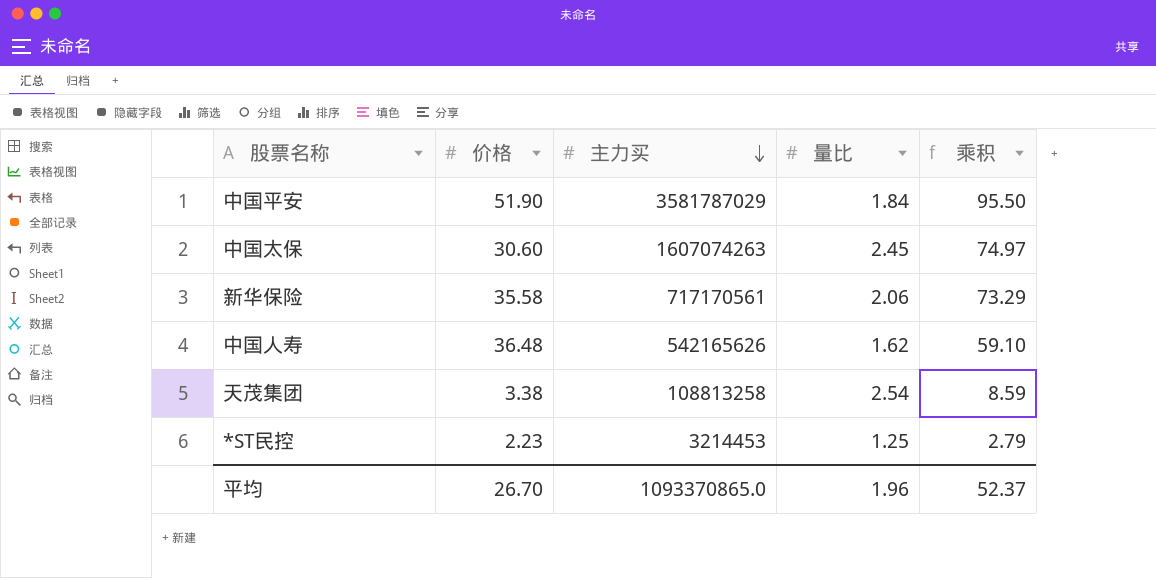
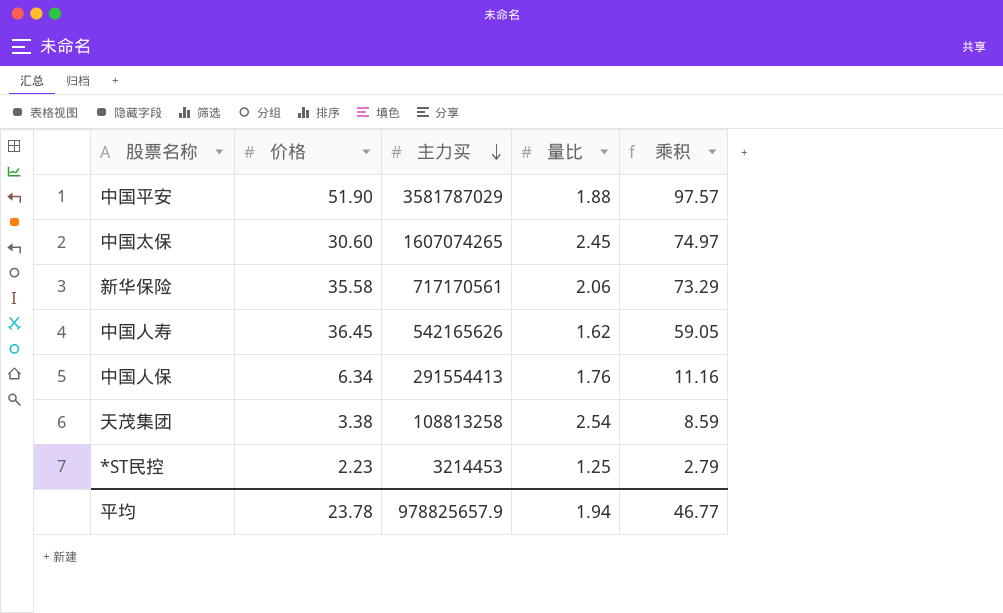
中国平安 | 量比: 1.84 -> 1.88
中国平安 | 乘积: 95.50 -> 97.57
中国太保 | 主力买: 1607074263 -> 1607074265
中国人寿 | 价格: 36.48 -> 36.45
中国人寿 | 乘积: 59.10 -> 59.05
row 中国人保: none -> 6.34 | 291554413 | 1.76 | 11.16
平均 | 价格: 26.70 -> 23.78
平均 | 主力买: 1093370865.0 -> 978825657.9
平均 | 量比: 1.96 -> 1.94
平均 | 乘积: 52.37 -> 46.77

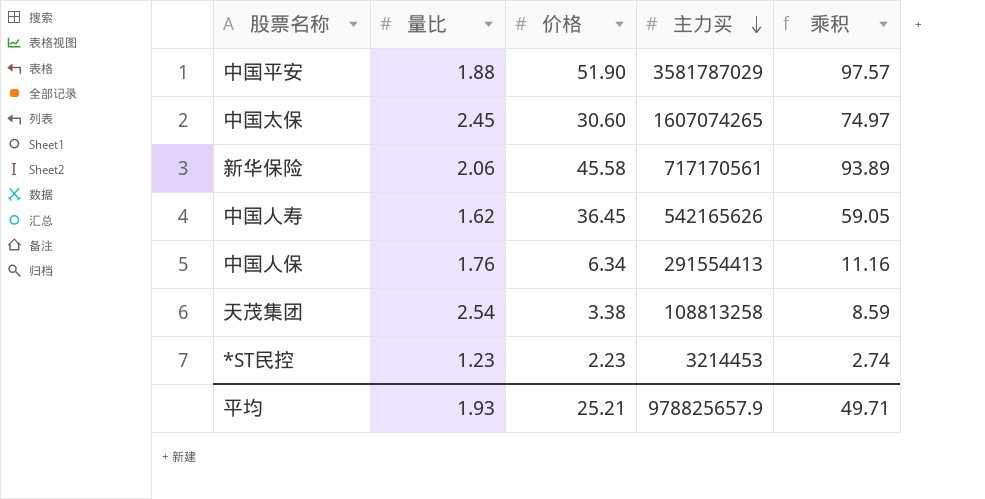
column 量比 | position: 4 -> 2
新华保险 | 价格: 35.58 -> 45.58
新华保险 | 乘积: 73.29 -> 93.89
*ST民控 | 量比: 1.25 -> 1.23
*ST民控 | 乘积: 2.79 -> 2.74
平均 | 量比: 1.94 -> 1.93
平均 | 价格: 23.78 -> 25.21
平均 | 乘积: 46.77 -> 49.71

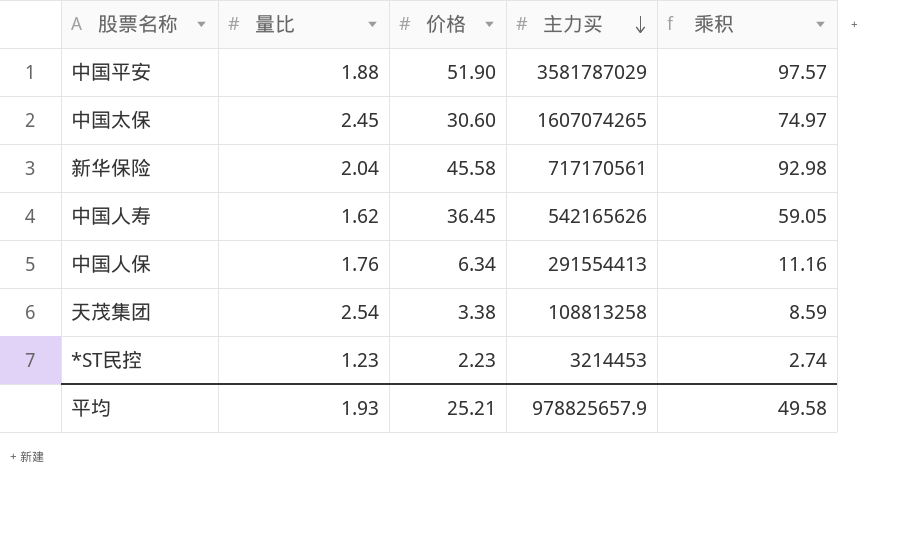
新华保险 | 量比: 2.06 -> 2.04
新华保险 | 乘积: 93.89 -> 92.98
平均 | 乘积: 49.71 -> 49.58

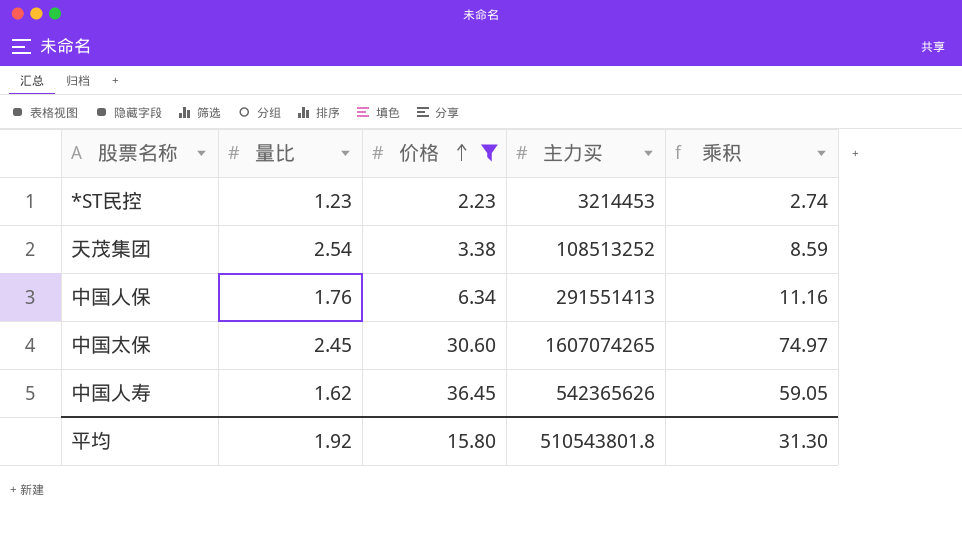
filter: none -> 价格 <= 36.45
row order: 主力买 descending -> 价格 ascending
天茂集团 | 主力买: 108813258 -> 108513252
中国人保 | 主力买: 291554413 -> 291551413
中国人寿 | 主力买: 542165626 -> 542365626
平均 | 量比: 1.93 -> 1.92
平均 | 价格: 25.21 -> 15.80
平均 | 主力买: 978825657.9 -> 510543801.8
平均 | 乘积: 49.58 -> 31.30

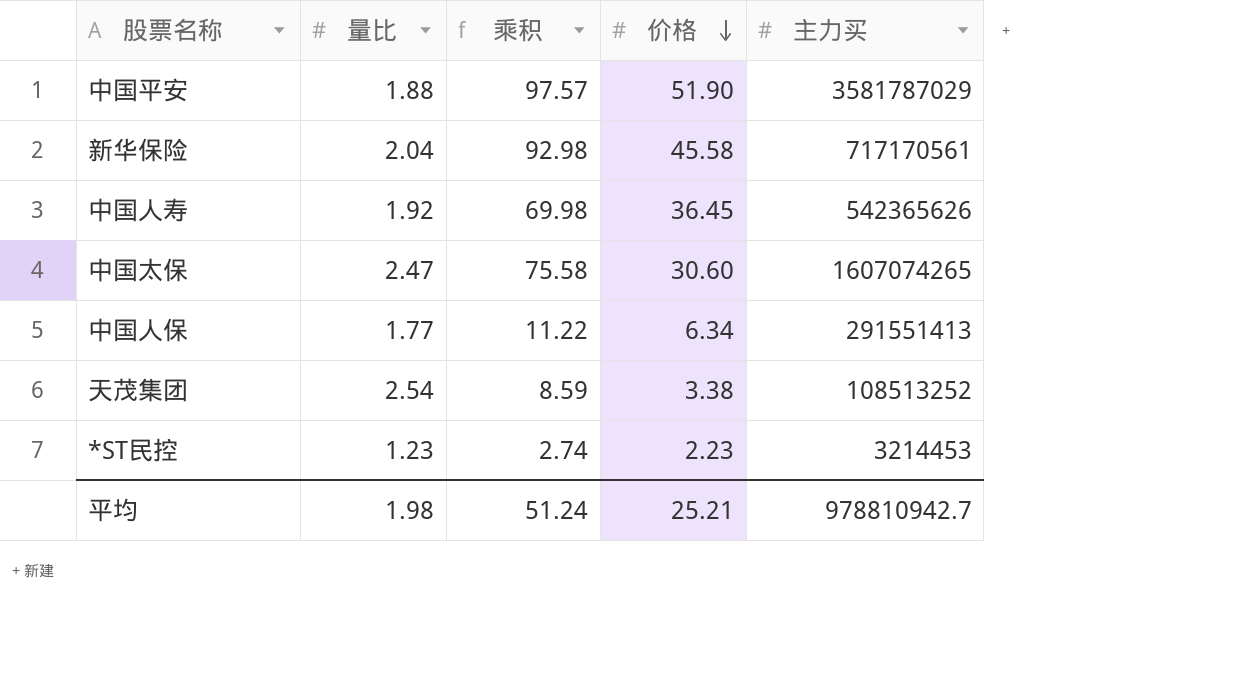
filter: 价格 <= 36.45 -> none
row order: 价格 ascending -> 价格 descending
column 乘积 | position: 5 -> 3
中国人寿 | 量比: 1.62 -> 1.92
中国人寿 | 乘积: 59.05 -> 69.98
中国太保 | 量比: 2.45 -> 2.47
中国太保 | 乘积: 74.97 -> 75.58
中国人保 | 量比: 1.76 -> 1.77
中国人保 | 乘积: 11.16 -> 11.22
平均 | 量比: 1.92 -> 1.98
平均 | 乘积: 31.30 -> 51.24
平均 | 价格: 15.80 -> 25.21
平均 | 主力买: 510543801.8 -> 978810942.7

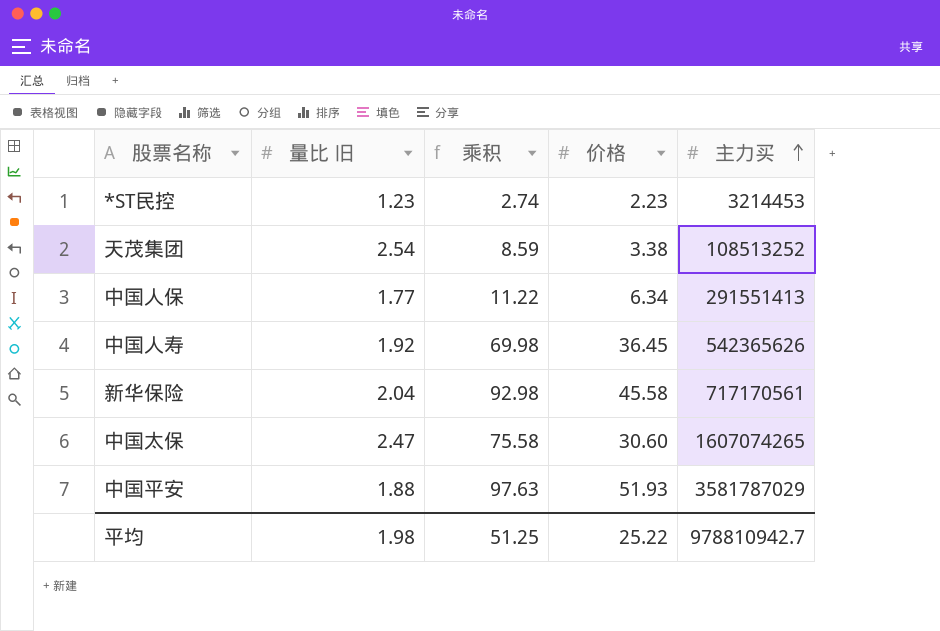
row order: 价格 descending -> 主力买 ascending
column name: 量比 -> 量比 旧
中国平安 | 乘积: 97.57 -> 97.63
中国平安 | 价格: 51.90 -> 51.93
平均 | 乘积: 51.24 -> 51.25
平均 | 价格: 25.21 -> 25.22

